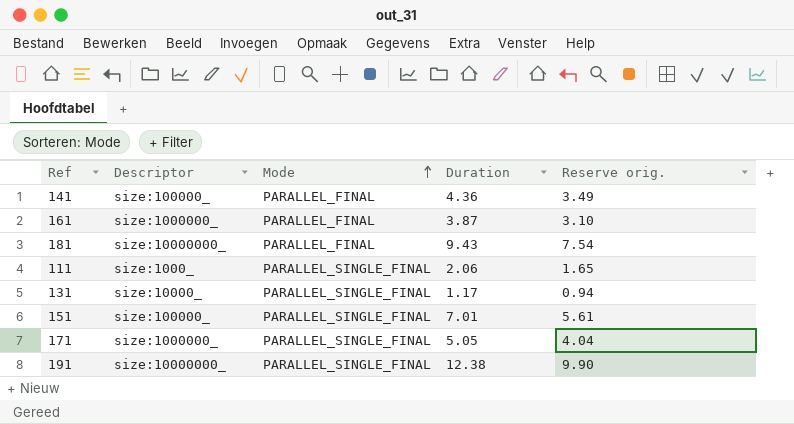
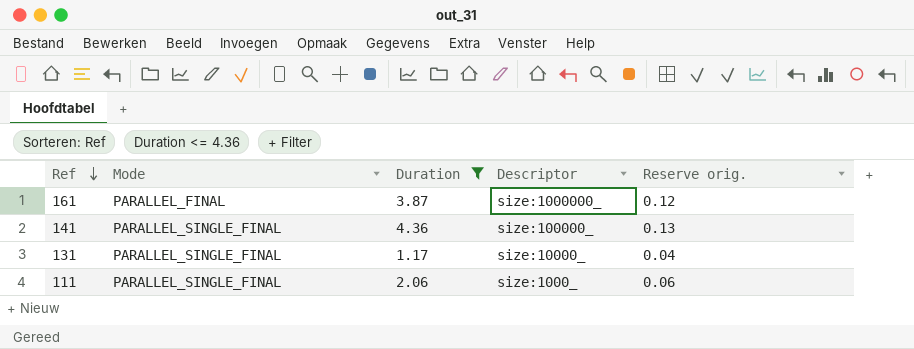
filter: none -> Duration <= 4.36
row order: Mode ascending -> Ref descending
column Descriptor | position: 2 -> 4
column Reserve orig. | formula: [Duration] * 0.8 -> [Duration] * 0.03
141 | Mode: PARALLEL_FINAL -> PARALLEL_SINGLE_FINAL

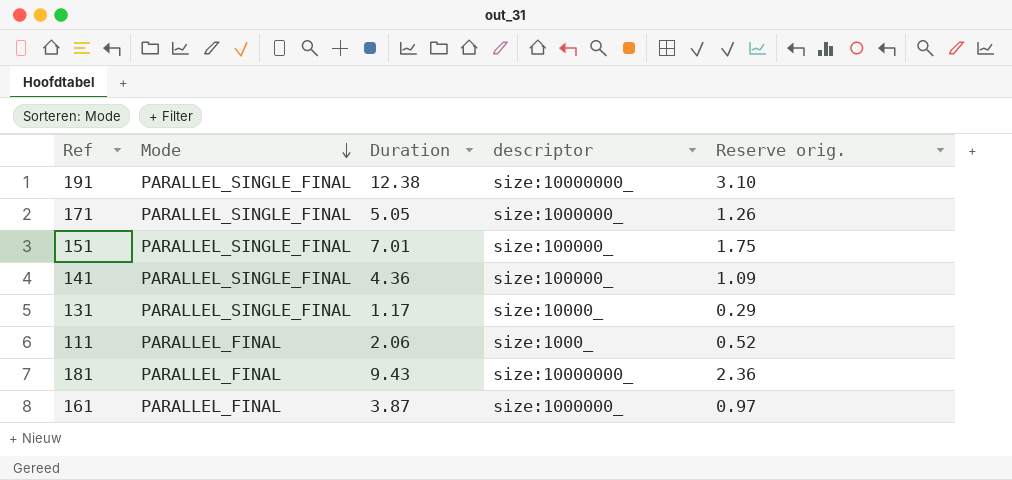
filter: Duration <= 4.36 -> none
row order: Ref descending -> Mode descending
column name: Descriptor -> descriptor
column Reserve orig. | formula: [Duration] * 0.03 -> [Duration] * 0.25
111 | Mode: PARALLEL_SINGLE_FINAL -> PARALLEL_FINAL

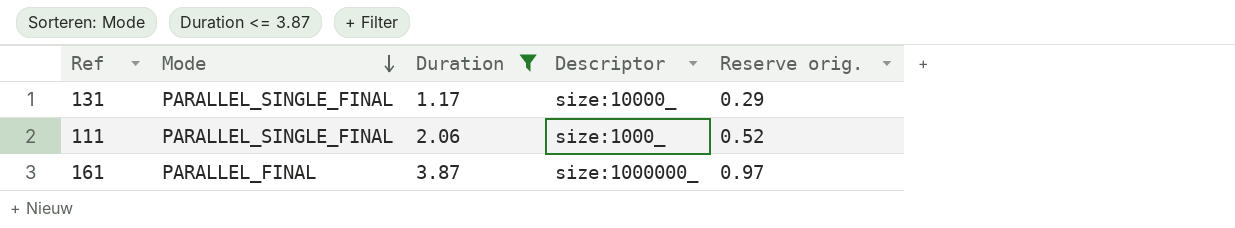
filter: none -> Duration <= 3.87
column name: descriptor -> Descriptor
111 | Mode: PARALLEL_FINAL -> PARALLEL_SINGLE_FINAL

